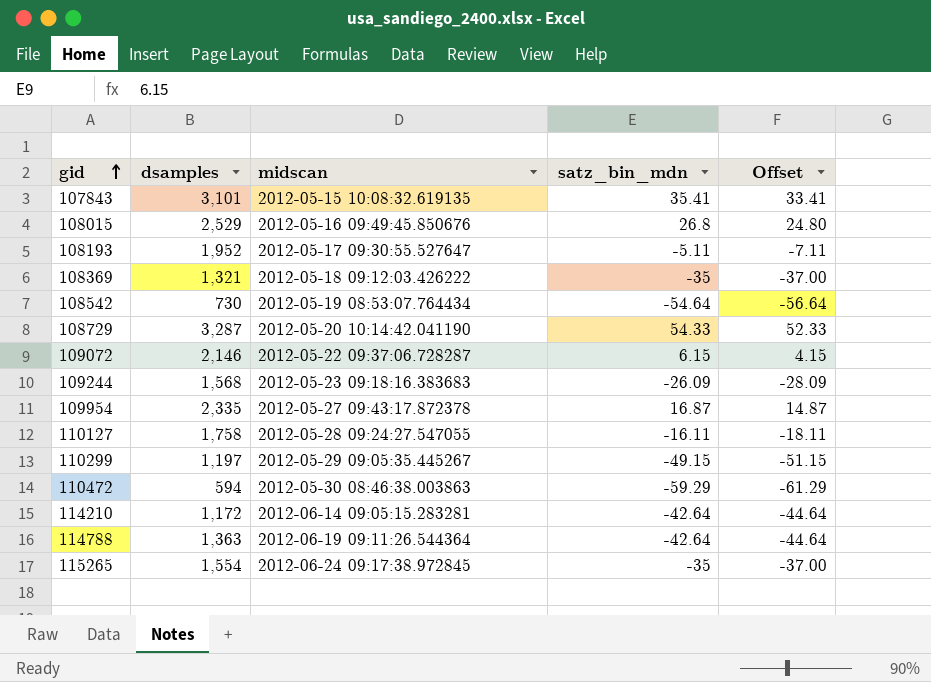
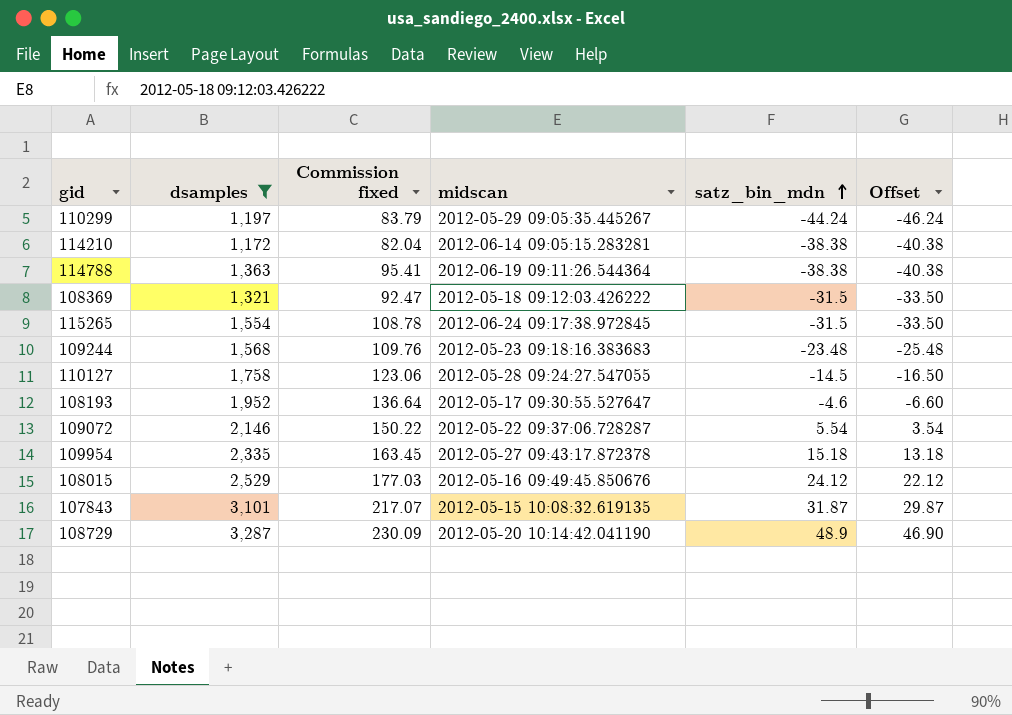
filter: none -> dsamples >= 1,172
row order: gid ascending -> satz_bin_mdn ascending
column Commission fixed | formula: none -> [dsamples] * 0.07
110299 | satz_bin_mdn: -49.15 -> -44.24
110299 | Offset: -51.15 -> -46.24
114210 | satz_bin_mdn: -42.64 -> -38.38
114210 | Offset: -44.64 -> -40.38
114788 | satz_bin_mdn: -42.64 -> -38.38
114788 | Offset: -44.64 -> -40.38
108369 | satz_bin_mdn: -35 -> -31.5
108369 | Offset: -37.00 -> -33.50
115265 | satz_bin_mdn: -35 -> -31.5
115265 | Offset: -37.00 -> -33.50
109244 | satz_bin_mdn: -26.09 -> -23.48
109244 | Offset: -28.09 -> -25.48
110127 | satz_bin_mdn: -16.11 -> -14.5
110127 | Offset: -18.11 -> -16.50
108193 | satz_bin_mdn: -5.11 -> -4.6
108193 | Offset: -7.11 -> -6.60
109072 | satz_bin_mdn: 6.15 -> 5.54
109072 | Offset: 4.15 -> 3.54
109954 | satz_bin_mdn: 16.87 -> 15.18
109954 | Offset: 14.87 -> 13.18
108015 | satz_bin_mdn: 26.8 -> 24.12
108015 | Offset: 24.80 -> 22.12
107843 | satz_bin_mdn: 35.41 -> 31.87
107843 | Offset: 33.41 -> 29.87
108729 | satz_bin_mdn: 54.33 -> 48.9
108729 | Offset: 52.33 -> 46.90

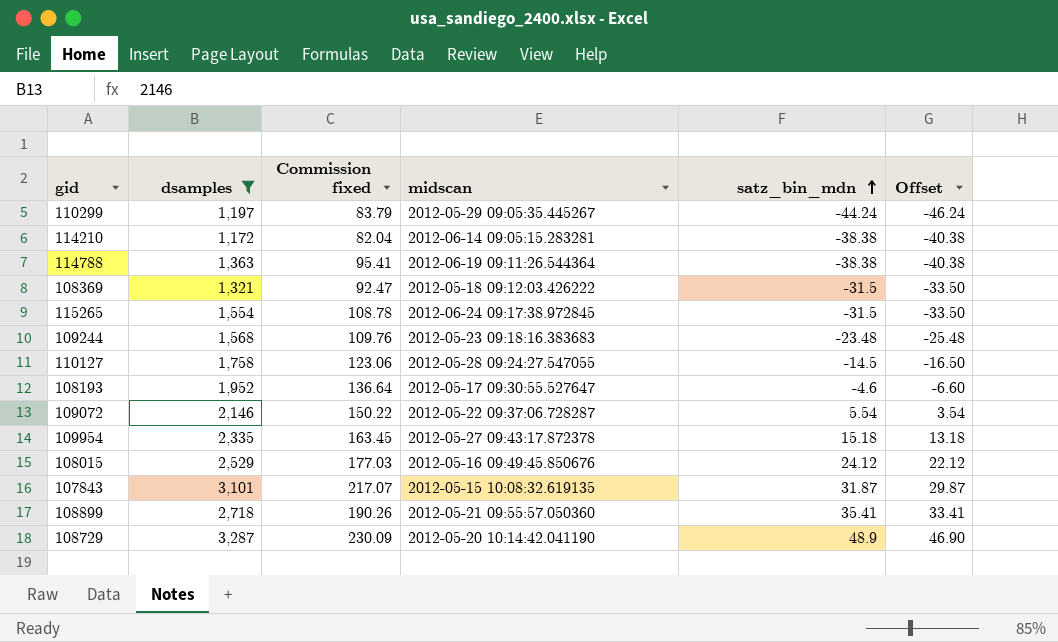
row 108899: none -> 2,718 | 190.26 | 2012-05-21 09:55:57.050360 | 35.41 | 33.41

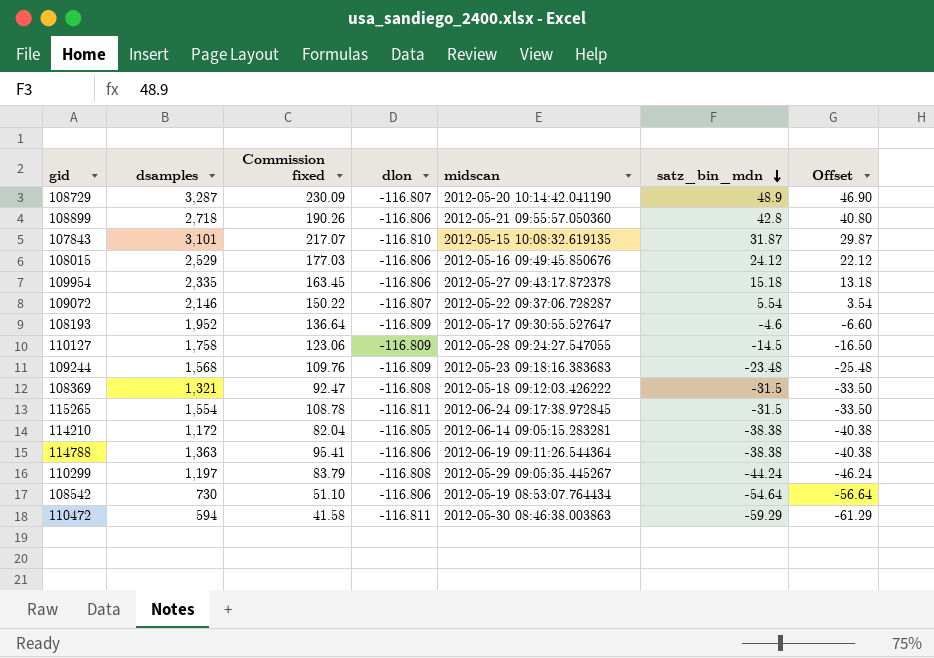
filter: dsamples >= 1,172 -> none
row order: satz_bin_mdn ascending -> satz_bin_mdn descending
column dlon | position: none -> 4
108899 | satz_bin_mdn: 35.41 -> 42.8
108899 | Offset: 33.41 -> 40.80

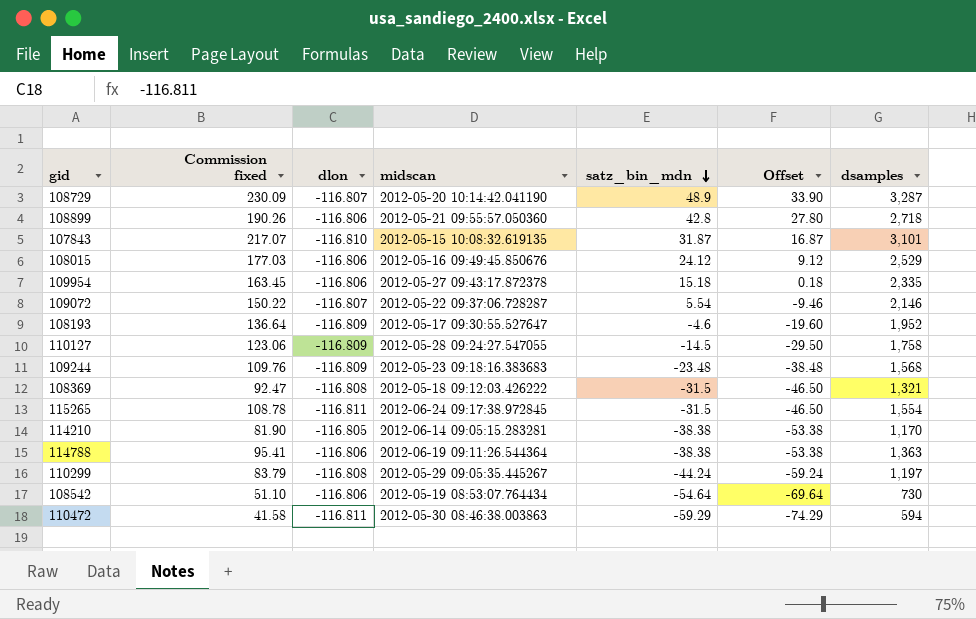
column Offset | formula: [satz_bin_mdn] - 2 -> [satz_bin_mdn] - 15
column dsamples | position: 2 -> 7
114210 | Commission fixed: 82.04 -> 81.90
114210 | dsamples: 1,172 -> 1,170

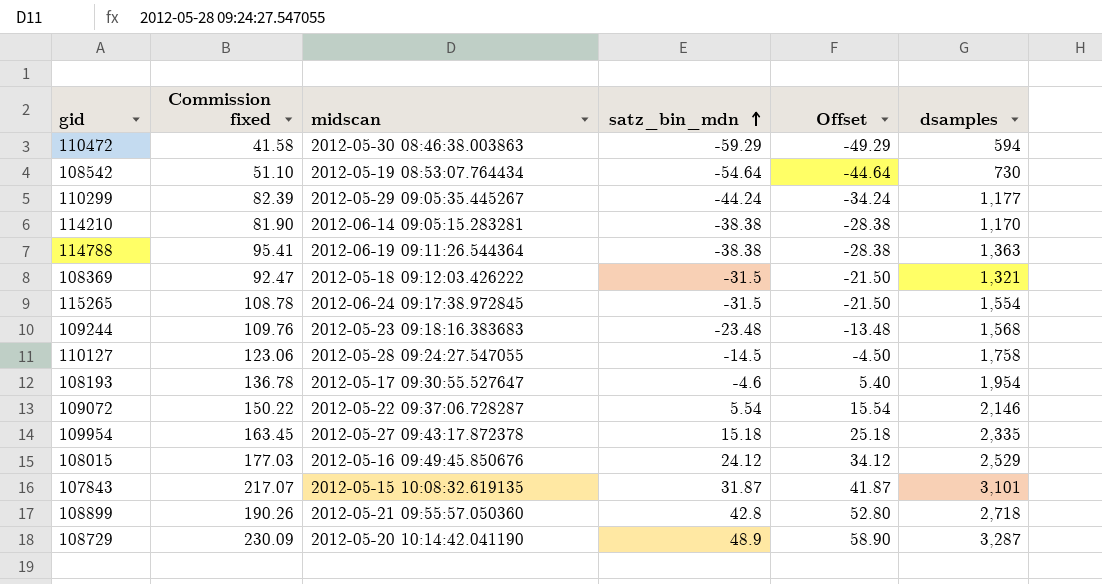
row order: satz_bin_mdn descending -> satz_bin_mdn ascending
column dlon | position: 3 -> none
column Offset | formula: [satz_bin_mdn] - 15 -> [satz_bin_mdn] + 10
110299 | Commission fixed: 83.79 -> 82.39
110299 | dsamples: 1,197 -> 1,177
108193 | Commission fixed: 136.64 -> 136.78
108193 | dsamples: 1,952 -> 1,954

